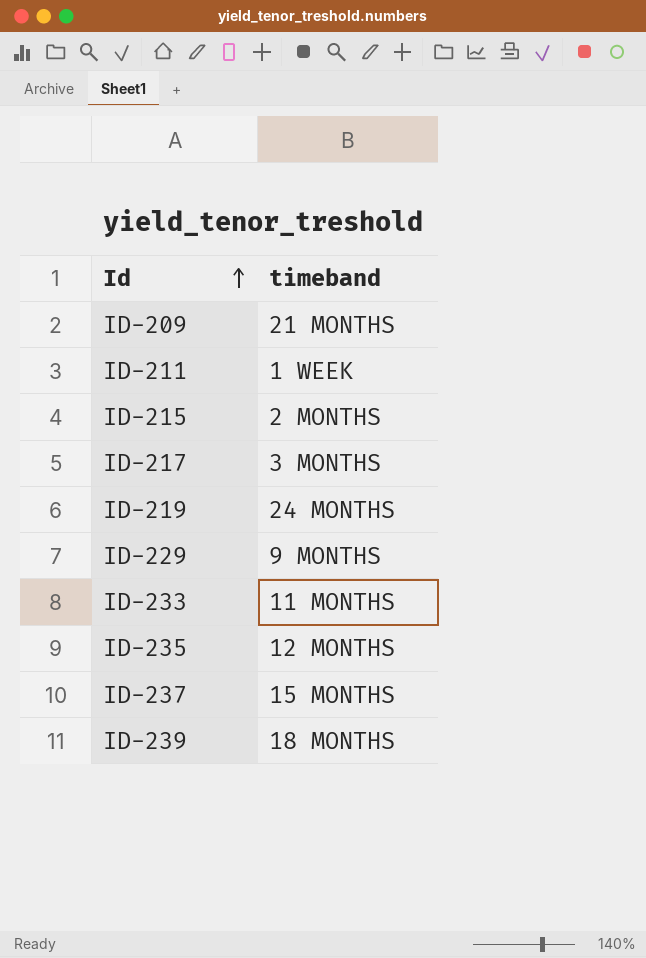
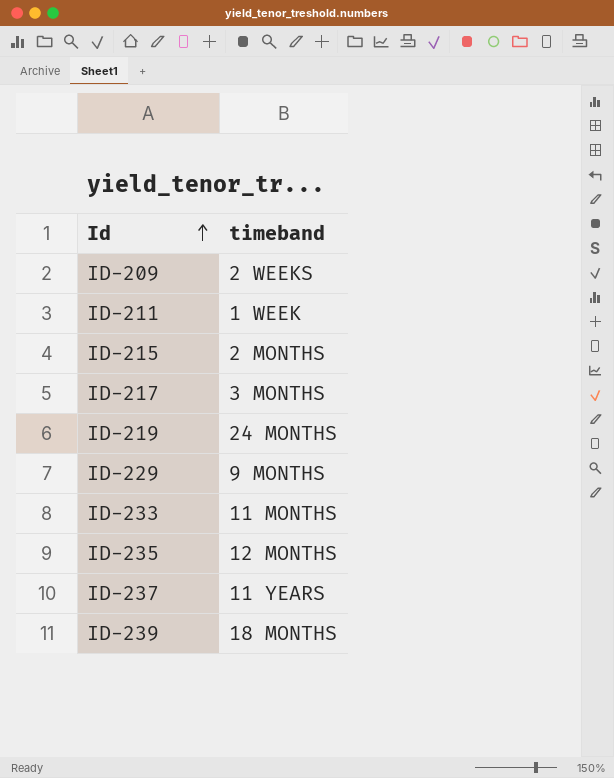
ID-209 | timeband: 21 MONTHS -> 2 WEEKS
ID-237 | timeband: 15 MONTHS -> 11 YEARS

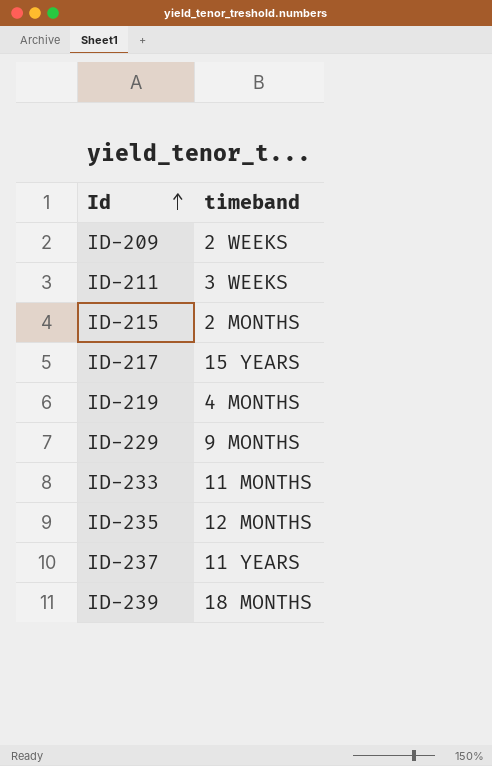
ID-211 | timeband: 1 WEEK -> 3 WEEKS
ID-217 | timeband: 3 MONTHS -> 15 YEARS
ID-219 | timeband: 24 MONTHS -> 4 MONTHS

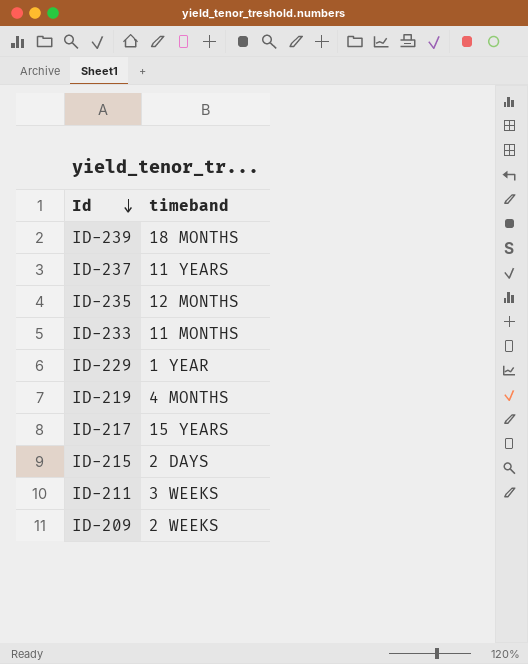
row order: Id ascending -> Id descending
ID-229 | timeband: 9 MONTHS -> 1 YEAR
ID-215 | timeband: 2 MONTHS -> 2 DAYS

